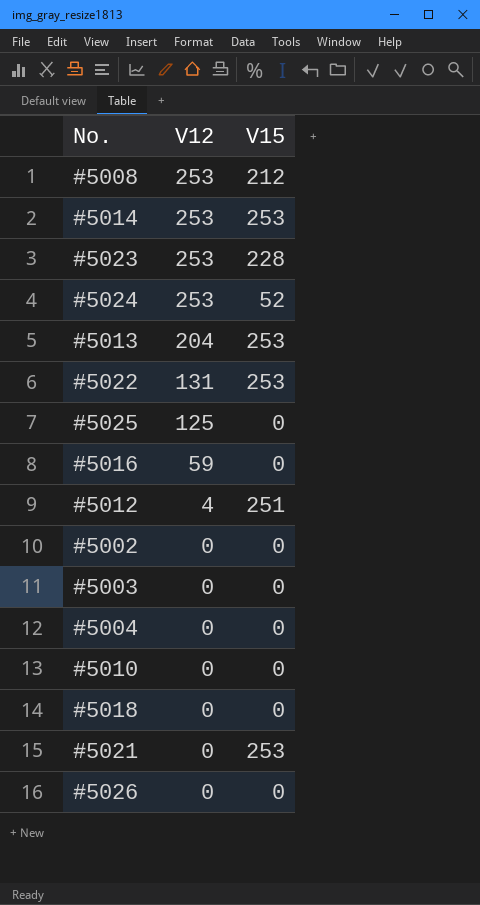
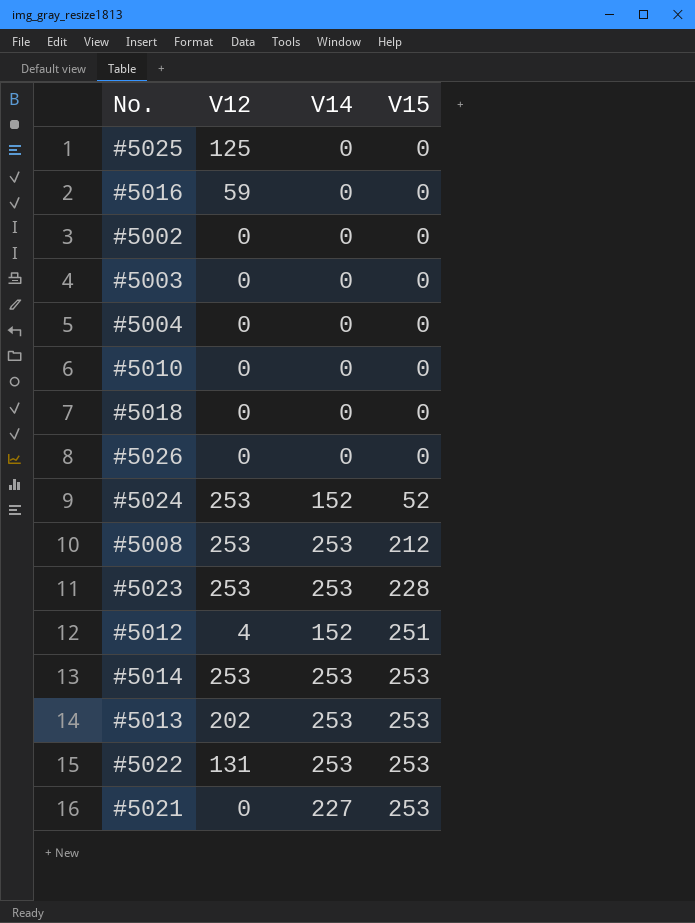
row order: V12 descending -> V15 ascending
column V14 | position: none -> 3
#5013 | V12: 204 -> 202

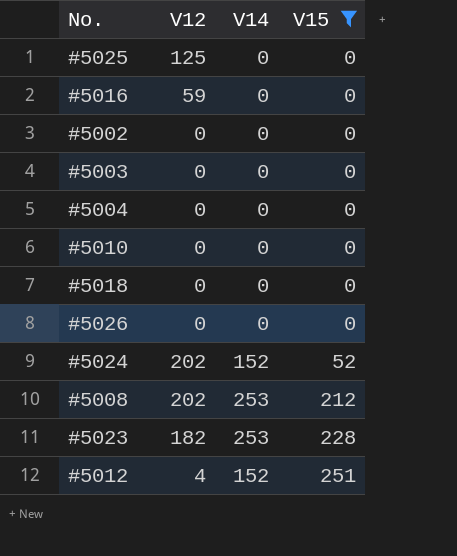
filter: none -> V15 != 253
#5024 | V12: 253 -> 202
#5008 | V12: 253 -> 202
#5023 | V12: 253 -> 182

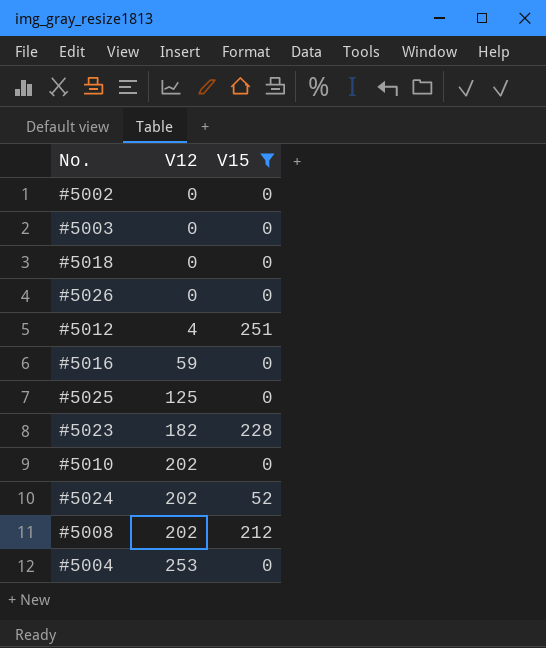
row order: V15 ascending -> V12 ascending
column V14 | position: 3 -> none
#5010 | V12: 0 -> 202
#5004 | V12: 0 -> 253

